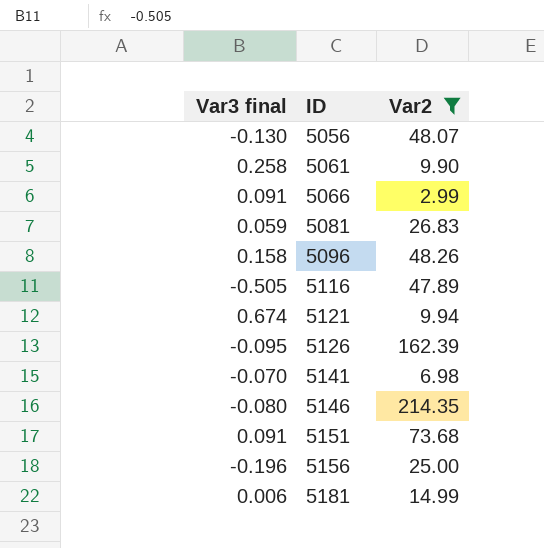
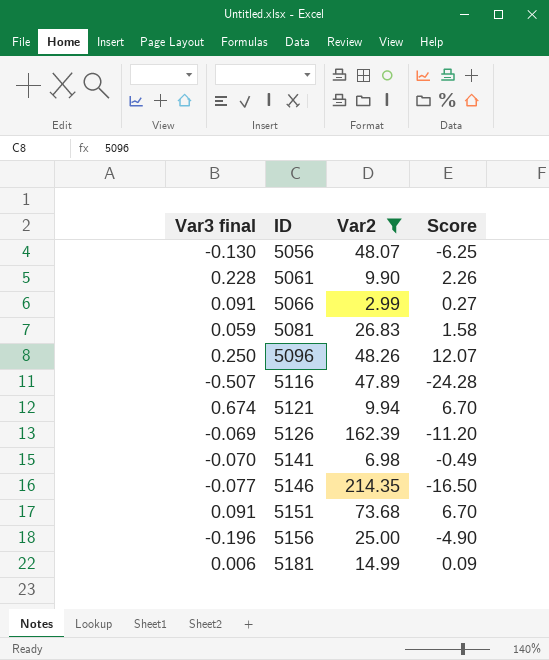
column Score | formula: none -> [Var3 final] * [Var2]
5061 | Var3 final: 0.258 -> 0.228
5096 | Var3 final: 0.158 -> 0.250
5116 | Var3 final: -0.505 -> -0.507
5126 | Var3 final: -0.095 -> -0.069
5146 | Var3 final: -0.080 -> -0.077

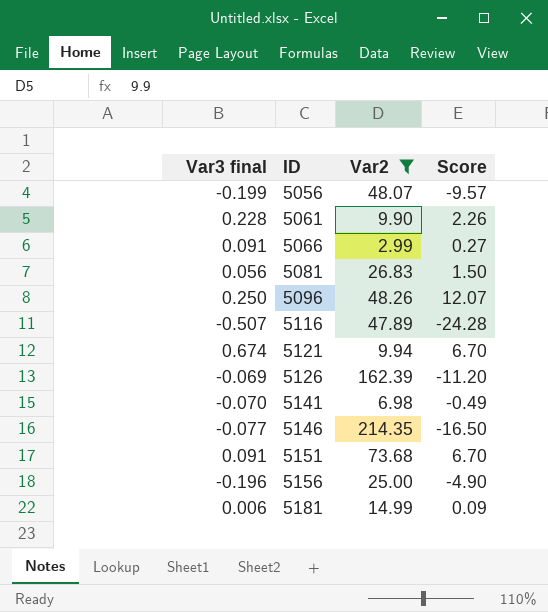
5056 | Var3 final: -0.130 -> -0.199
5056 | Score: -6.25 -> -9.57
5081 | Var3 final: 0.059 -> 0.056
5081 | Score: 1.58 -> 1.50

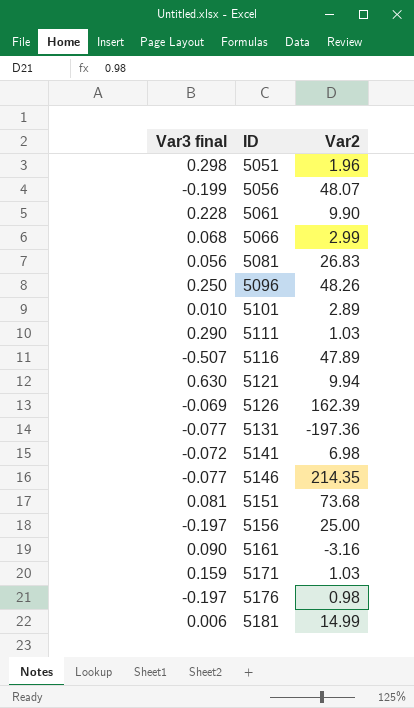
filter: Var2 >= 2.99 -> none
column Score | formula: [Var3 final] * [Var2] -> none
5066 | Var3 final: 0.091 -> 0.068
5121 | Var3 final: 0.674 -> 0.630
5141 | Var3 final: -0.070 -> -0.072
5151 | Var3 final: 0.091 -> 0.081
5156 | Var3 final: -0.196 -> -0.197

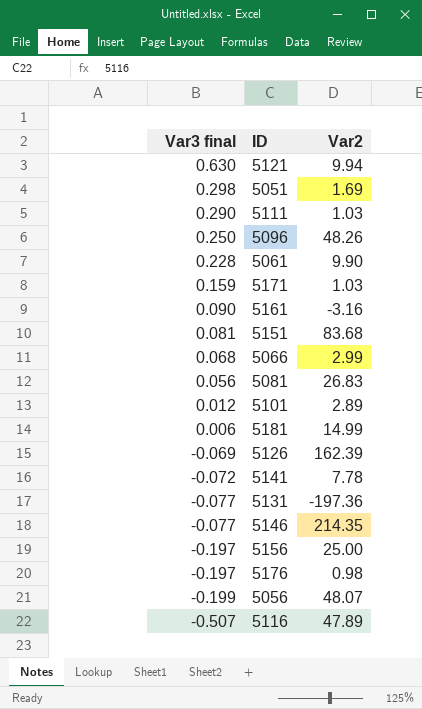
row order: ID ascending -> Var3 final descending
5051 | Var2: 1.96 -> 1.69
5151 | Var2: 73.68 -> 83.68
5101 | Var3 final: 0.010 -> 0.012
5141 | Var2: 6.98 -> 7.78

